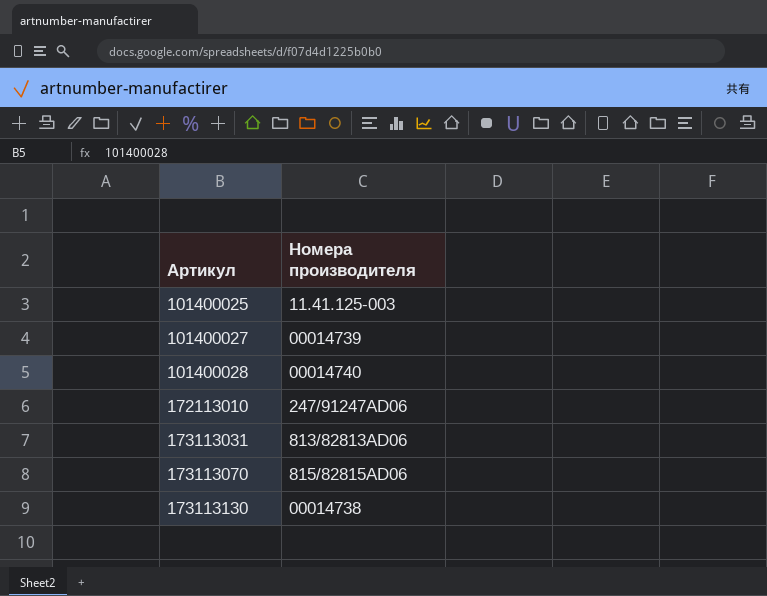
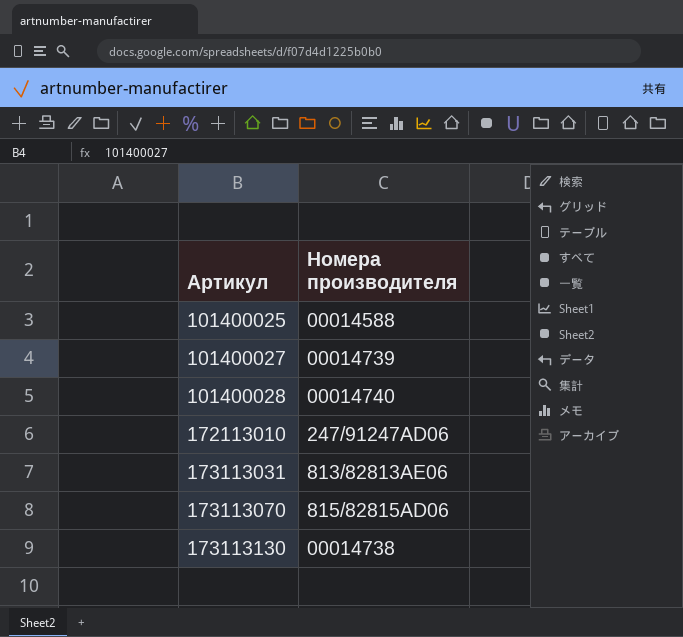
101400025 | Номера производителя: 11.41.125-003 -> 00014588
173113031 | Номера производителя: 813/82813AD06 -> 813/82813AE06

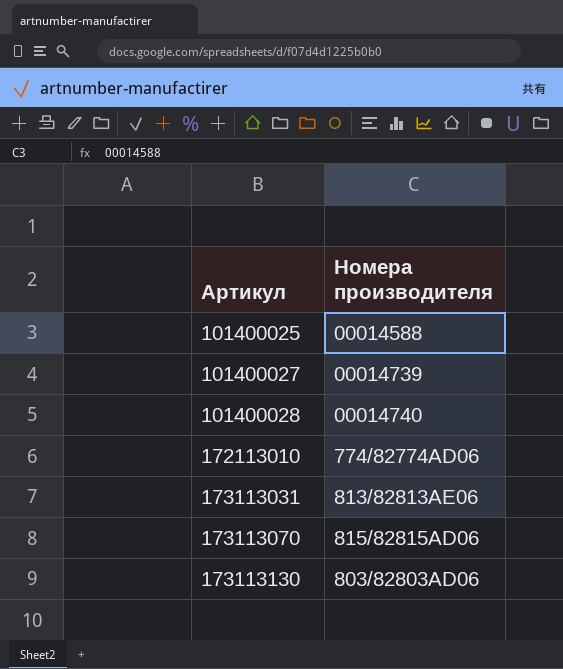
172113010 | Номера производителя: 247/91247AD06 -> 774/82774AD06
173113130 | Номера производителя: 00014738 -> 803/82803AD06

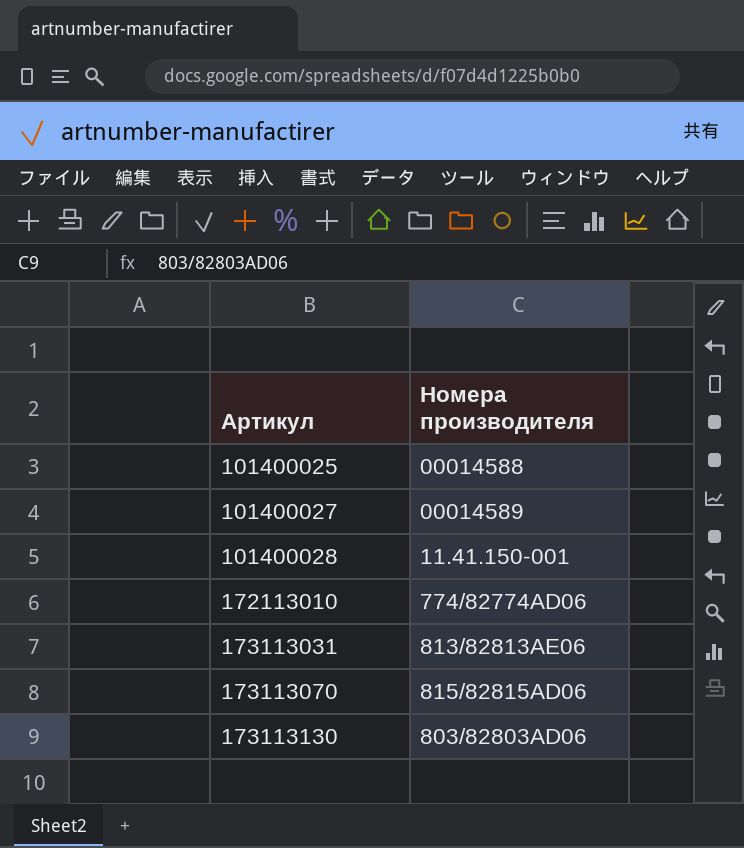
101400027 | Номера производителя: 00014739 -> 00014589
101400028 | Номера производителя: 00014740 -> 11.41.150-001

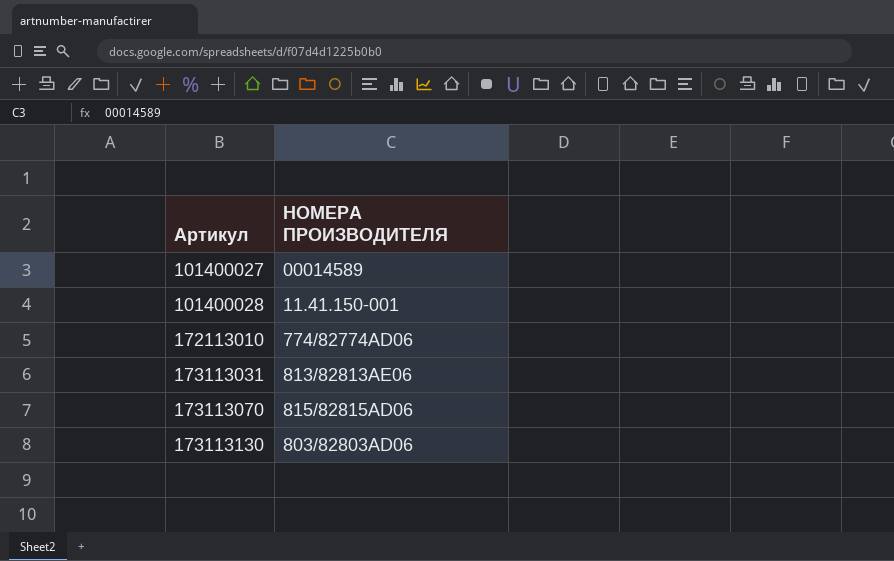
column name: Номера производителя -> НОМЕРА ПРОИЗВОДИТЕЛЯ
row 101400025: 00014588 -> none

